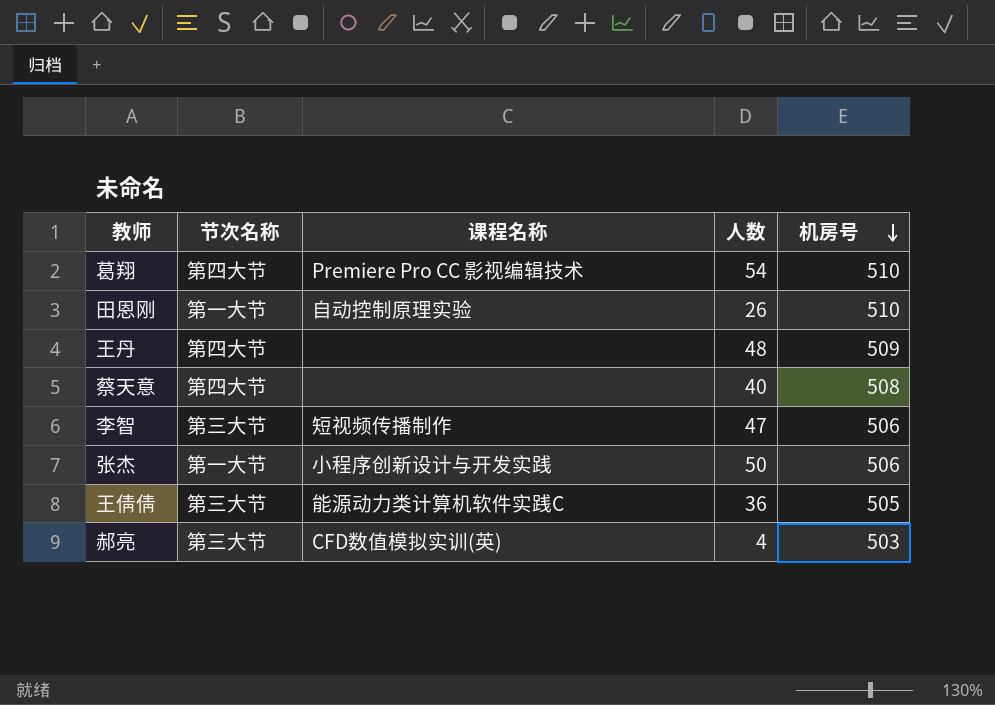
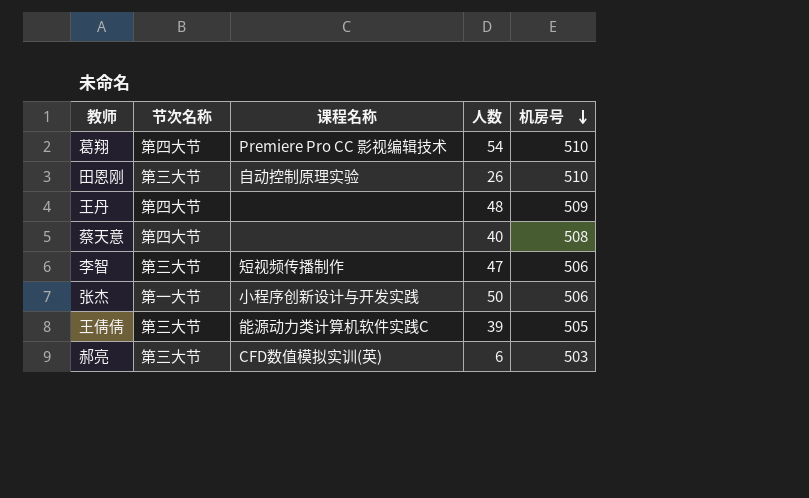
田恩刚 | 节次名称: 第一大节 -> 第三大节
王倩倩 | 人数: 36 -> 39
郝亮 | 人数: 4 -> 6

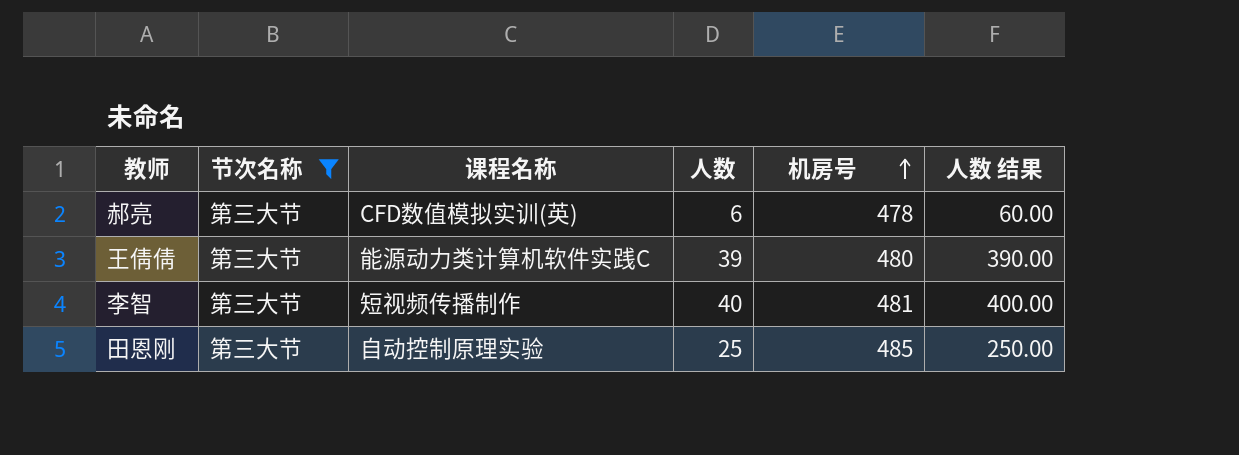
filter: none -> 节次名称 = 第三大节
row order: 机房号 descending -> 机房号 ascending
column 人数 结果 | formula: none -> [人数] * 10
郝亮 | 机房号: 503 -> 478
王倩倩 | 机房号: 505 -> 480
李智 | 人数: 47 -> 40
李智 | 机房号: 506 -> 481
田恩刚 | 人数: 26 -> 25
田恩刚 | 机房号: 510 -> 485

